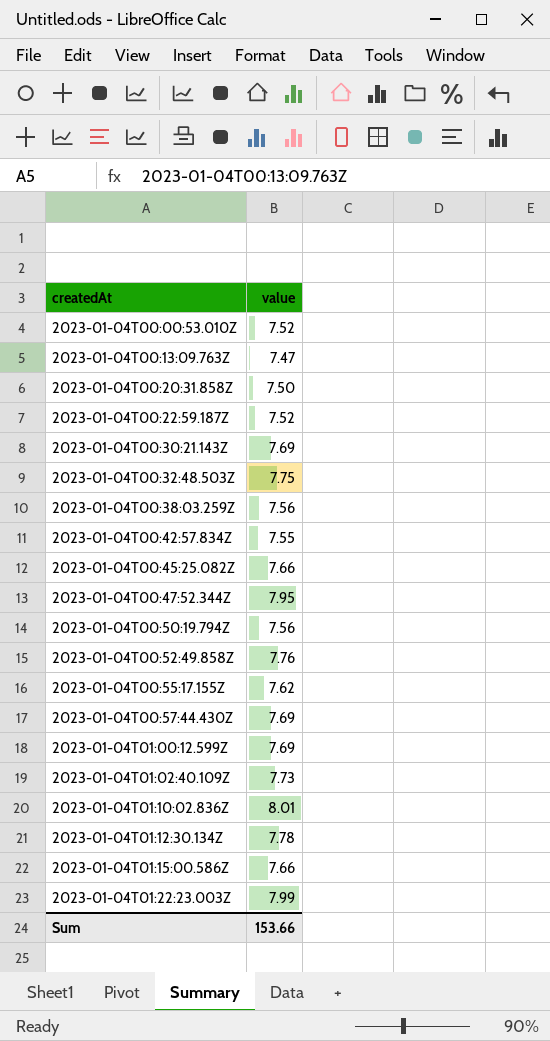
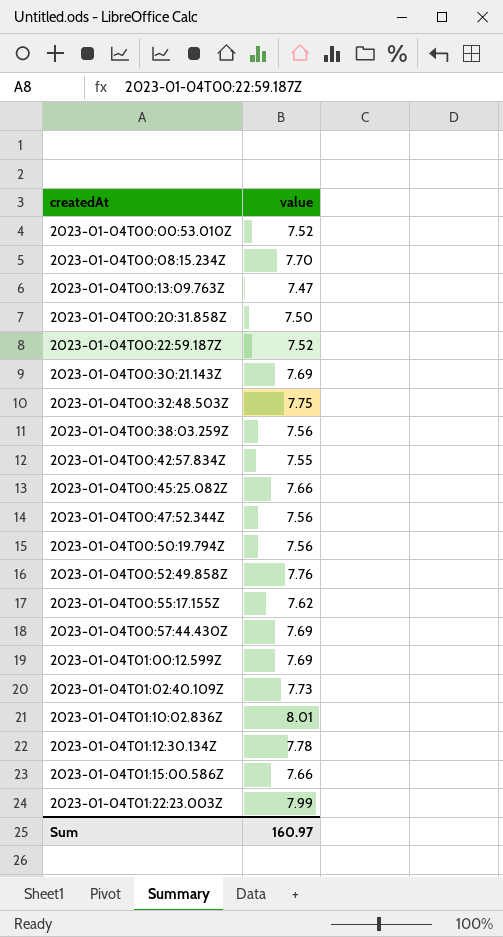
row 2023-01-04T00:08:15.234Z: none -> 7.70
2023-01-04T00:47:52.344Z | value: 7.95 -> 7.56
Sum | value: 153.66 -> 160.97

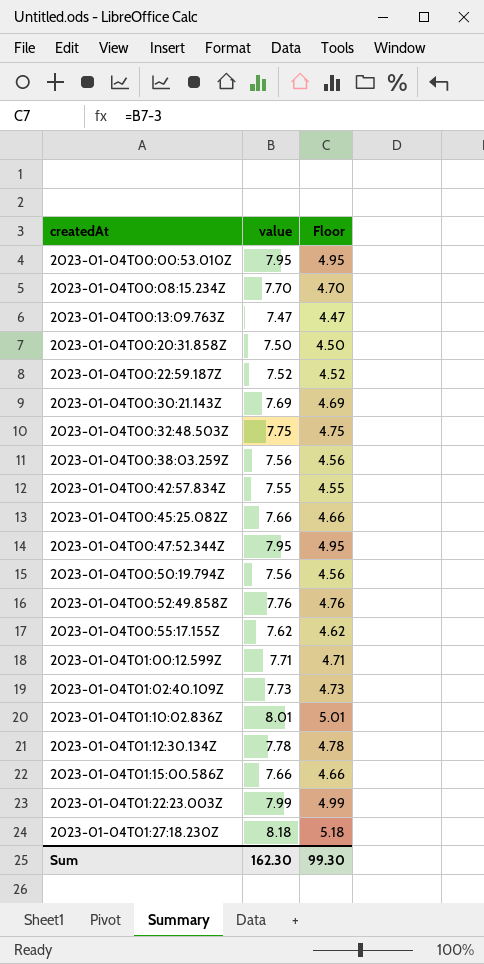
column Floor | formula: none -> [value] - 3
row 2023-01-04T00:57:44.430Z: 7.69 -> none
2023-01-04T00:00:53.010Z | value: 7.52 -> 7.95
2023-01-04T00:47:52.344Z | value: 7.56 -> 7.95
2023-01-04T01:00:12.599Z | value: 7.69 -> 7.71
row 2023-01-04T01:27:18.230Z: none -> 8.18 | 5.18
Sum | value: 160.97 -> 162.30

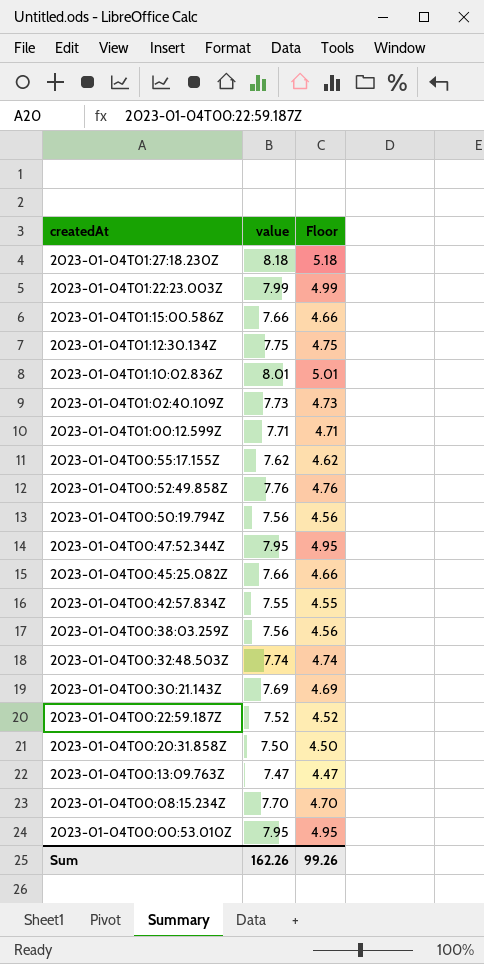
row order: createdAt ascending -> createdAt descending
2023-01-04T01:12:30.134Z | value: 7.78 -> 7.75
2023-01-04T01:12:30.134Z | Floor: 4.78 -> 4.75
2023-01-04T00:32:48.503Z | value: 7.75 -> 7.74
2023-01-04T00:32:48.503Z | Floor: 4.75 -> 4.74
Sum | value: 162.30 -> 162.26
Sum | Floor: 99.30 -> 99.26

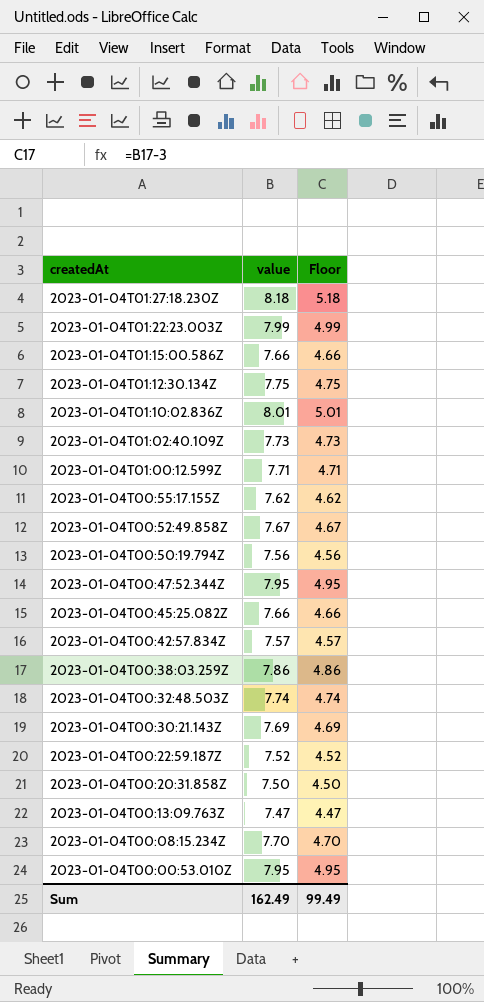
2023-01-04T00:52:49.858Z | value: 7.76 -> 7.67
2023-01-04T00:52:49.858Z | Floor: 4.76 -> 4.67
2023-01-04T00:42:57.834Z | value: 7.55 -> 7.57
2023-01-04T00:42:57.834Z | Floor: 4.55 -> 4.57
2023-01-04T00:38:03.259Z | value: 7.56 -> 7.86
2023-01-04T00:38:03.259Z | Floor: 4.56 -> 4.86
Sum | value: 162.26 -> 162.49
Sum | Floor: 99.26 -> 99.49

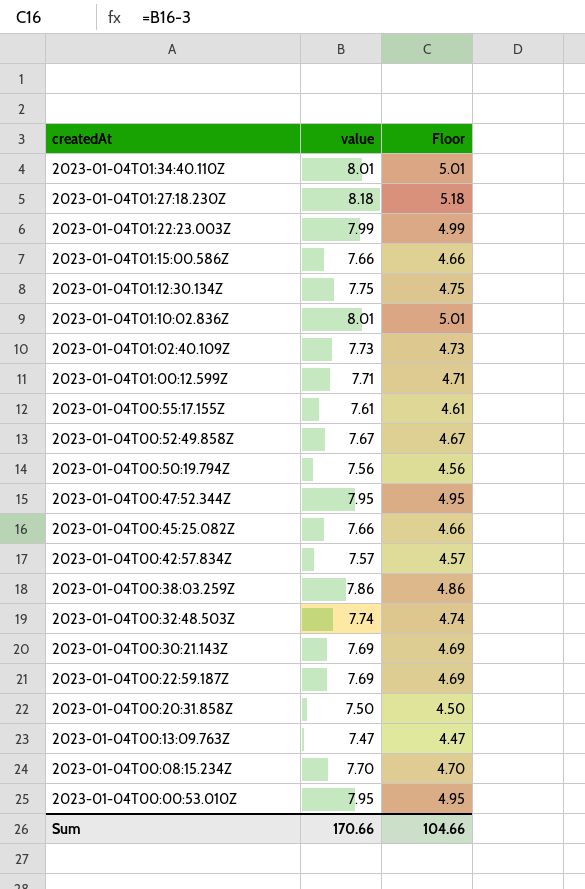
row 2023-01-04T01:34:40.110Z: none -> 8.01 | 5.01
2023-01-04T00:55:17.155Z | value: 7.62 -> 7.61
2023-01-04T00:55:17.155Z | Floor: 4.62 -> 4.61
2023-01-04T00:22:59.187Z | value: 7.52 -> 7.69
2023-01-04T00:22:59.187Z | Floor: 4.52 -> 4.69
Sum | value: 162.49 -> 170.66
Sum | Floor: 99.49 -> 104.66

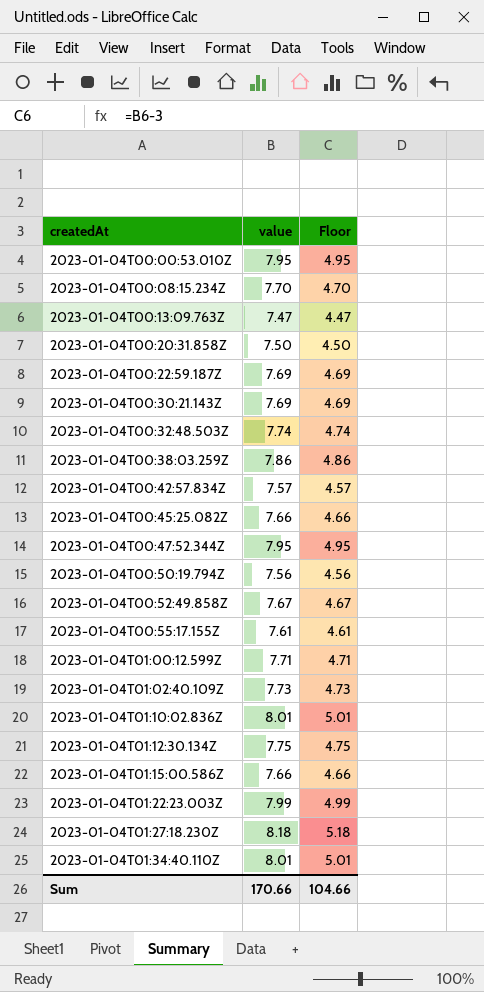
row order: createdAt descending -> createdAt ascending

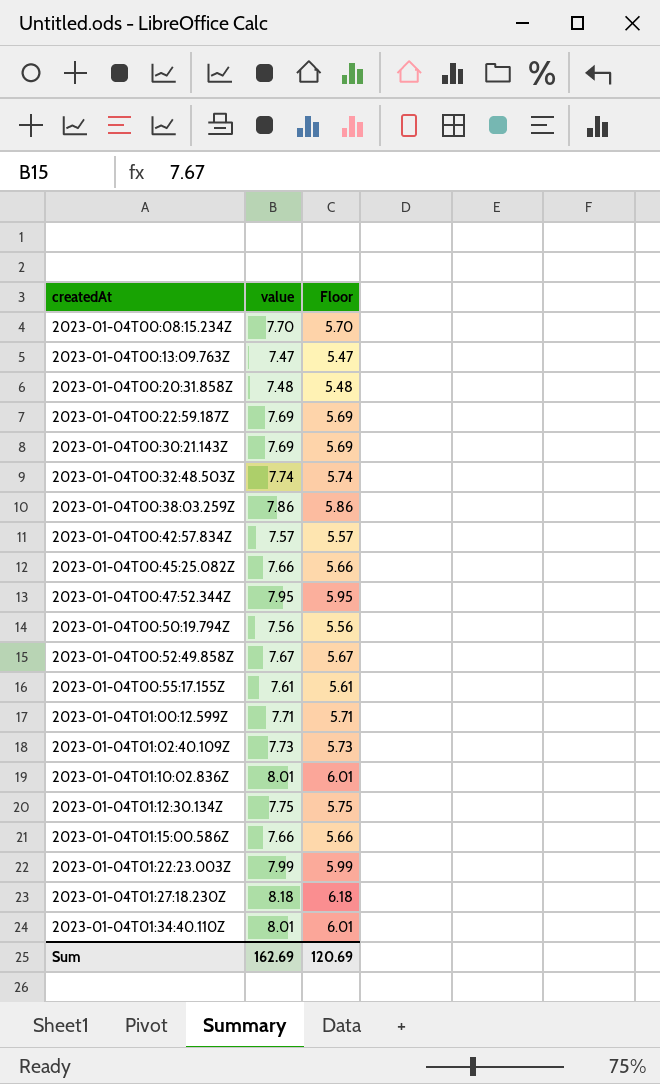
column Floor | formula: [value] - 3 -> [value] - 2
row 2023-01-04T00:00:53.010Z: 7.95 | 4.95 -> none
2023-01-04T00:20:31.858Z | value: 7.50 -> 7.48
Sum | value: 170.66 -> 162.69
Sum | Floor: 104.66 -> 120.69

